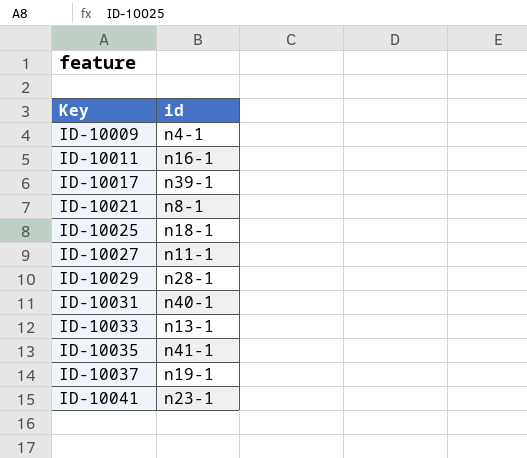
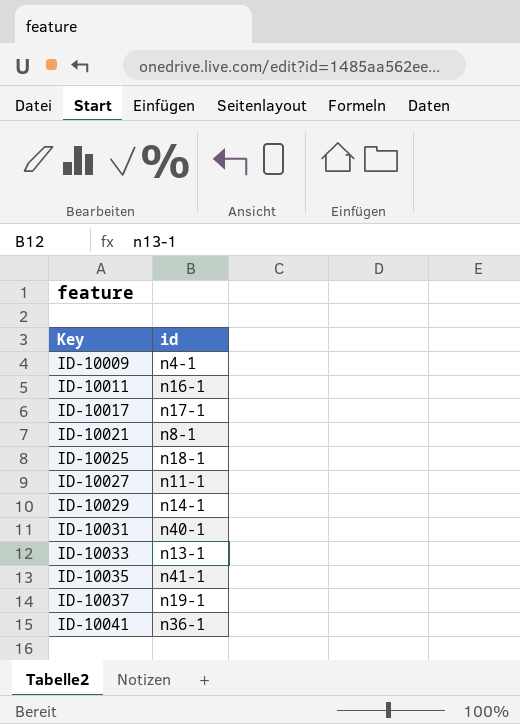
ID-10017 | id: n39-1 -> n17-1
ID-10029 | id: n28-1 -> n14-1
ID-10041 | id: n23-1 -> n36-1

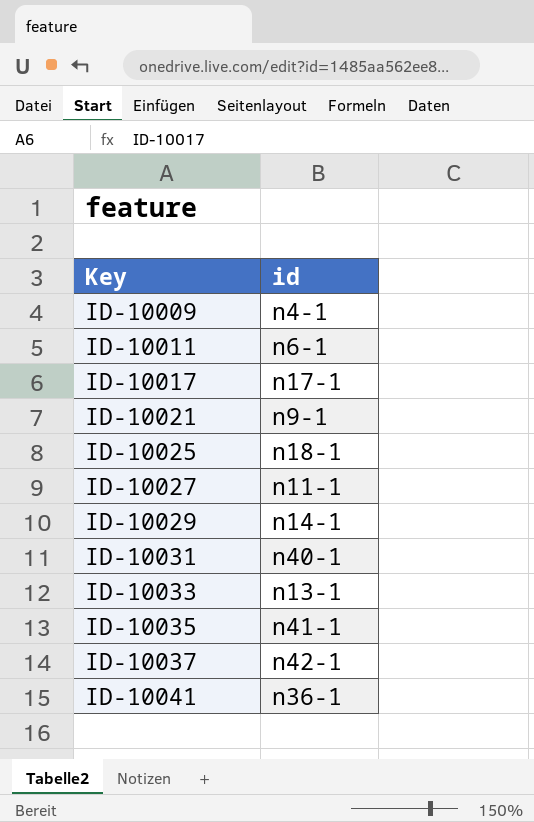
ID-10011 | id: n16-1 -> n6-1
ID-10021 | id: n8-1 -> n9-1
ID-10037 | id: n19-1 -> n42-1

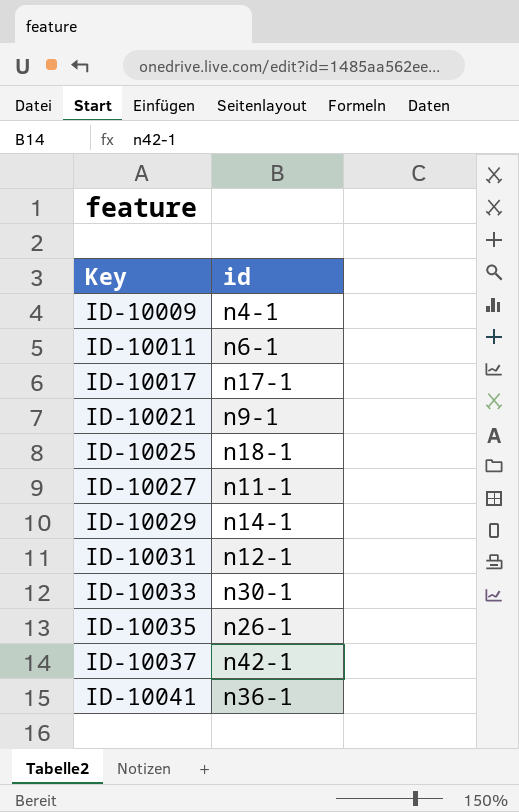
ID-10031 | id: n40-1 -> n12-1
ID-10033 | id: n13-1 -> n30-1
ID-10035 | id: n41-1 -> n26-1

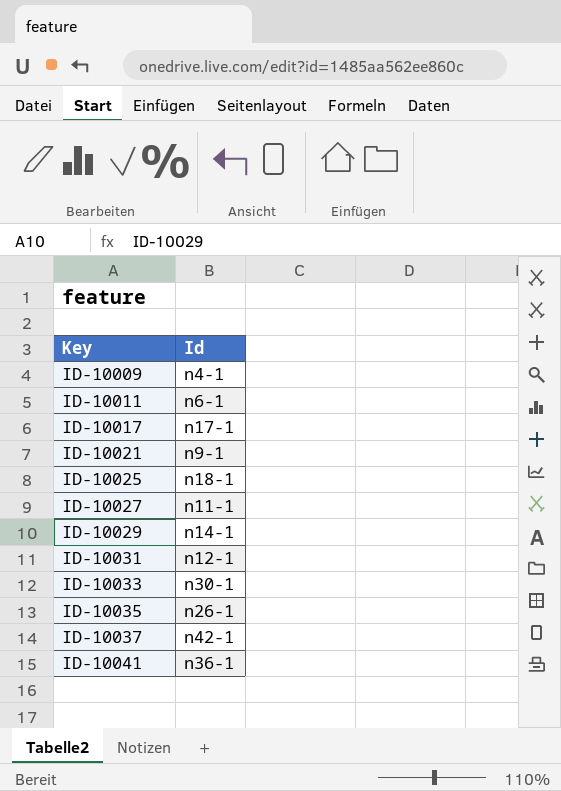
column name: id -> Id

